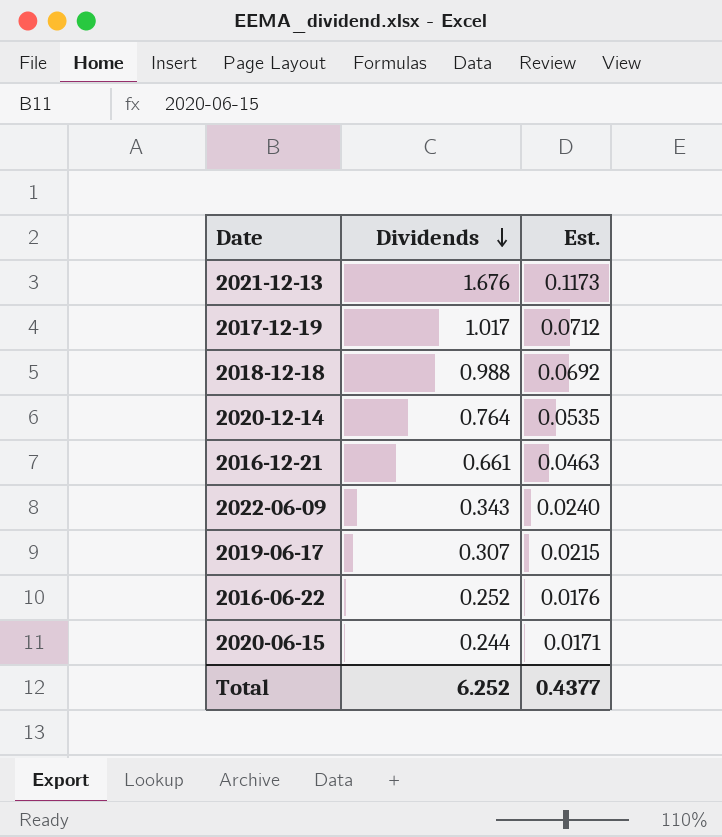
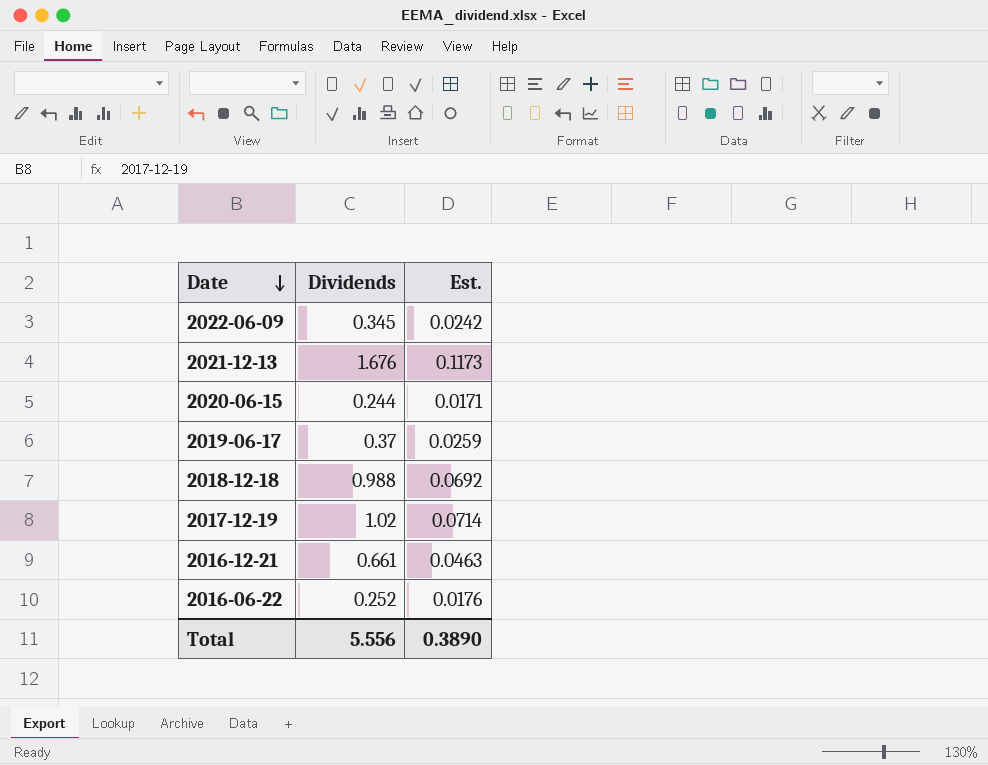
row order: Dividends descending -> Date descending
row 2020-12-14: 0.764 | 0.0535 -> none
2022-06-09 | Dividends: 0.343 -> 0.345
2022-06-09 | Est.: 0.0240 -> 0.0242
2019-06-17 | Dividends: 0.307 -> 0.37
2019-06-17 | Est.: 0.0215 -> 0.0259
2017-12-19 | Dividends: 1.017 -> 1.02
2017-12-19 | Est.: 0.0712 -> 0.0714
Total | Dividends: 6.252 -> 5.556
Total | Est.: 0.4377 -> 0.3890

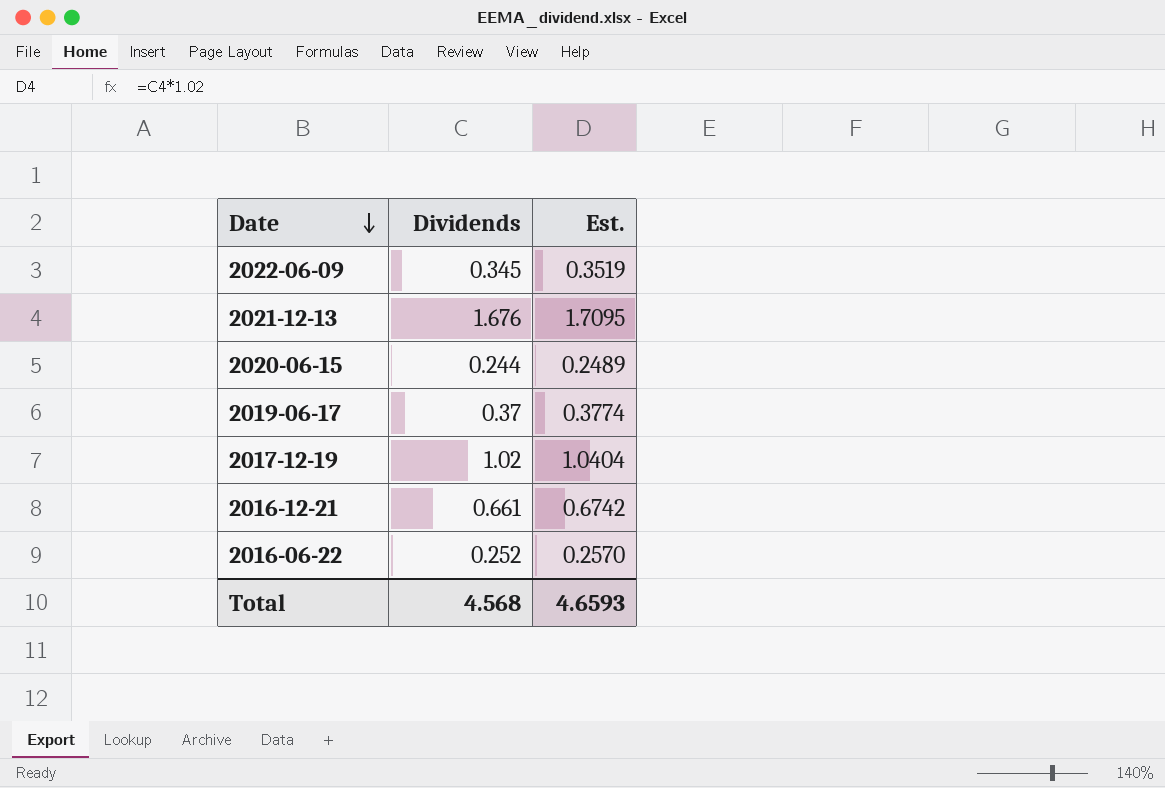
column Est. | formula: [Dividends] * 0.07 -> [Dividends] * 1.02
row 2018-12-18: 0.988 | 0.0692 -> none
Total | Dividends: 5.556 -> 4.568
Total | Est.: 0.3890 -> 4.6593

